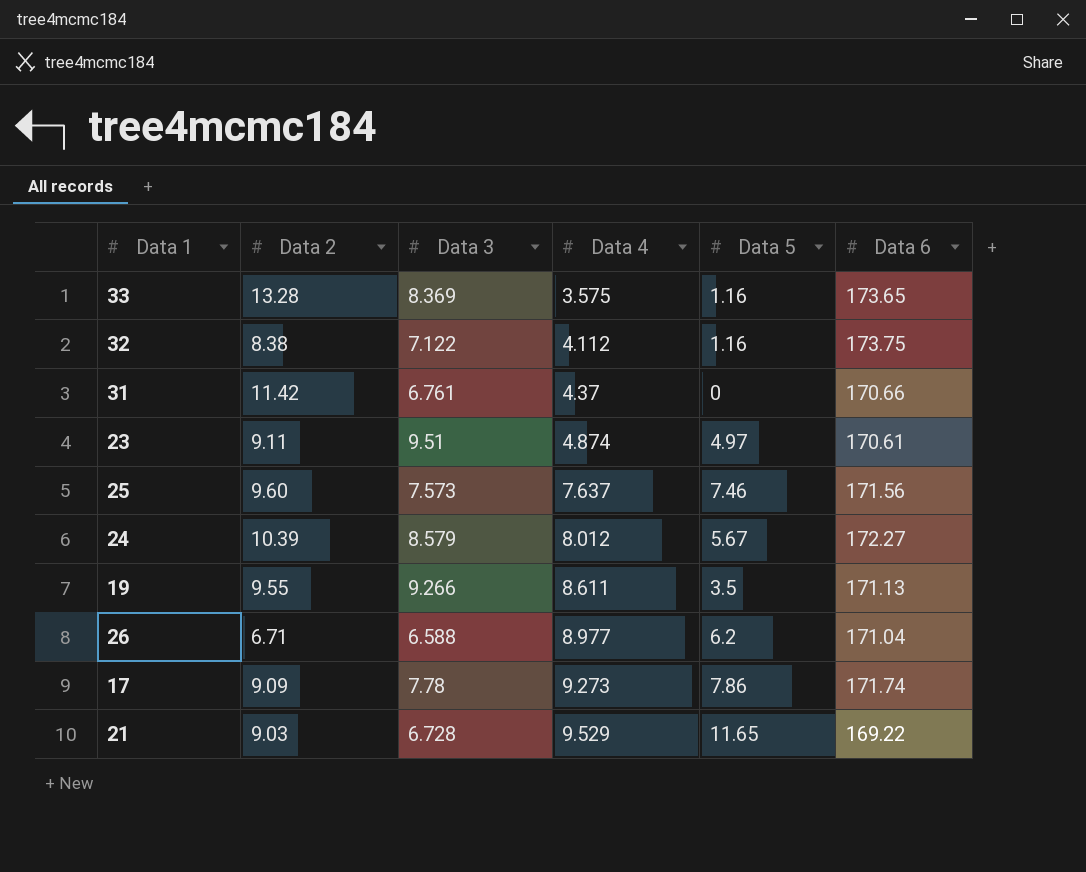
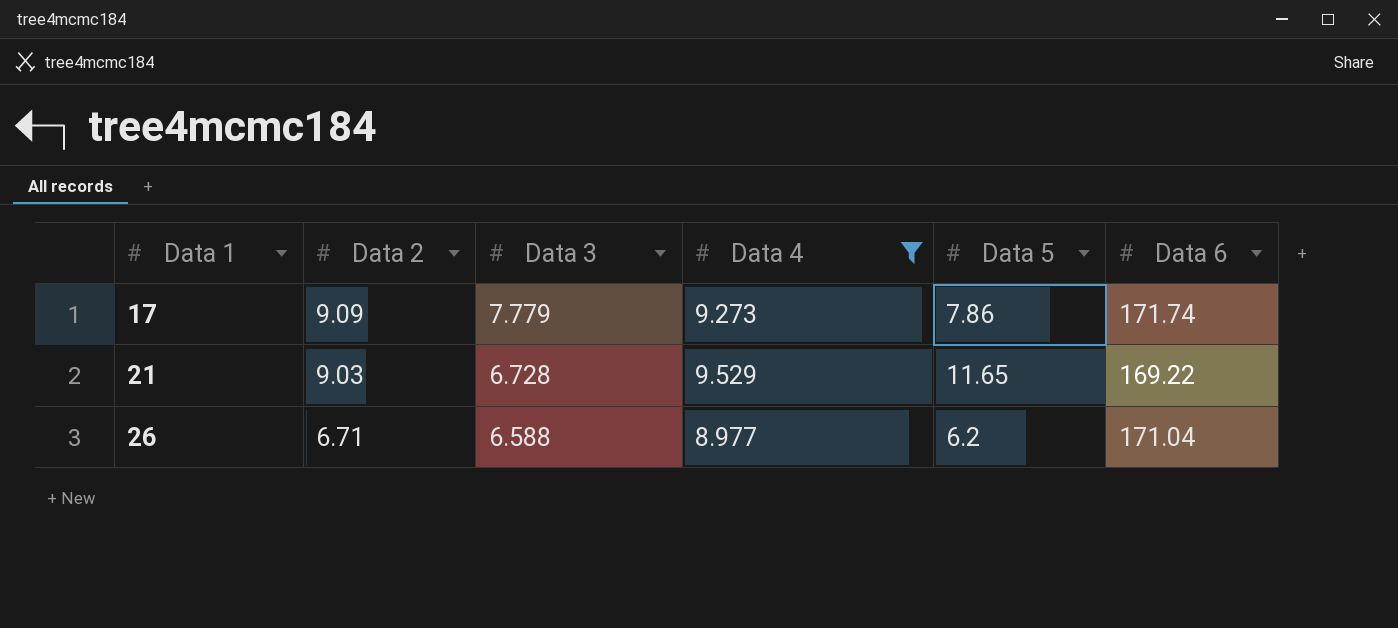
filter: none -> Data 4 >= 8.977
row order: Data 4 ascending -> Data 1 ascending
17 | Data 3: 7.78 -> 7.779

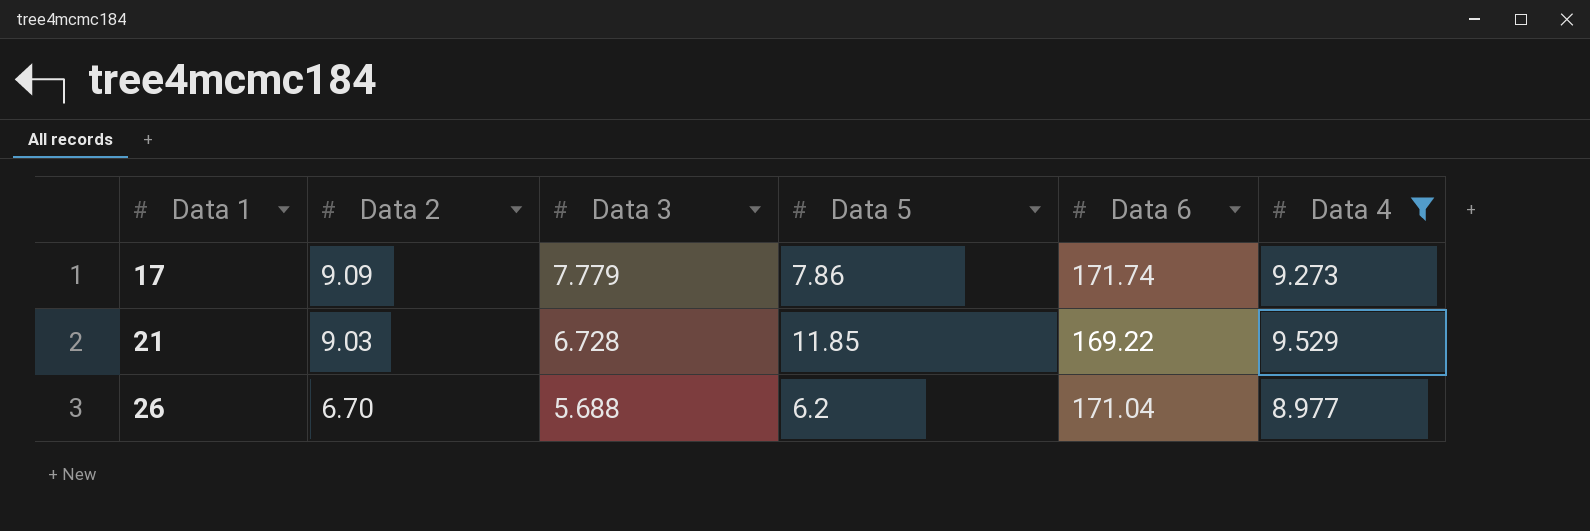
column Data 4 | position: 4 -> 6
21 | Data 5: 11.65 -> 11.85
26 | Data 2: 6.71 -> 6.70
26 | Data 3: 6.588 -> 5.688

